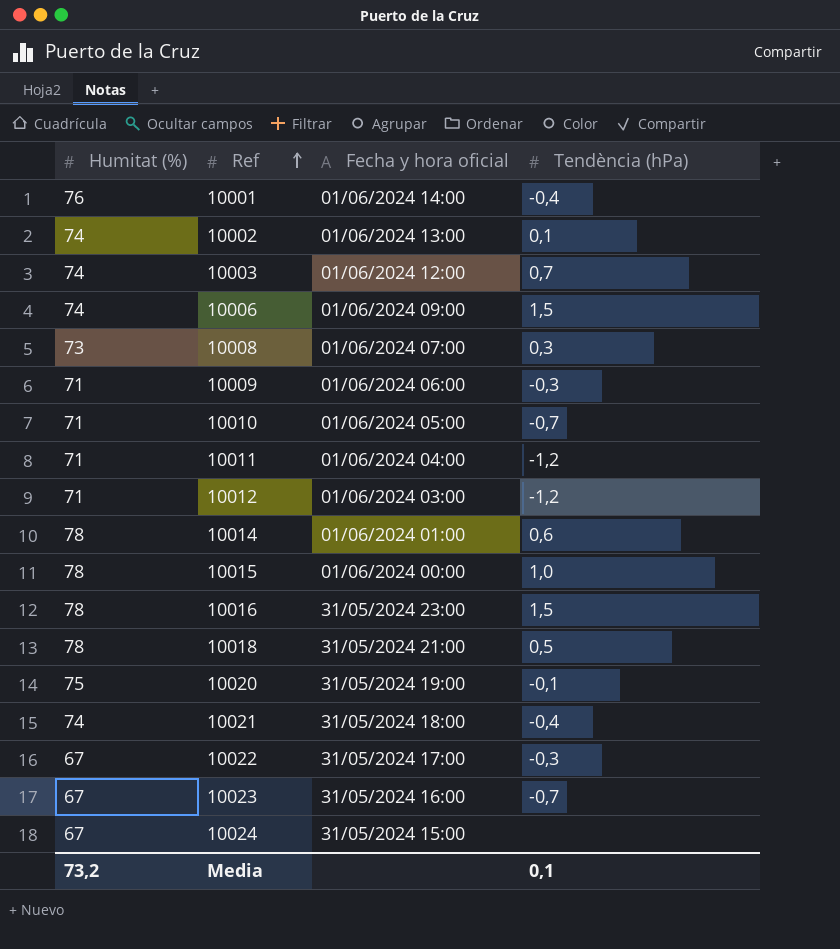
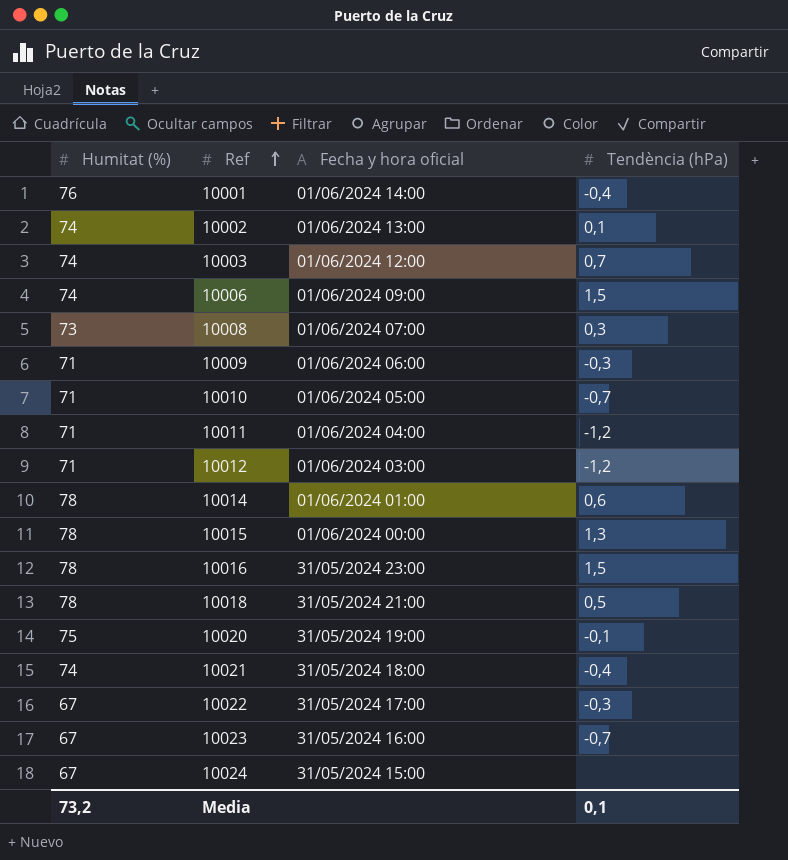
10015 | Tendència (hPa): 1,0 -> 1,3

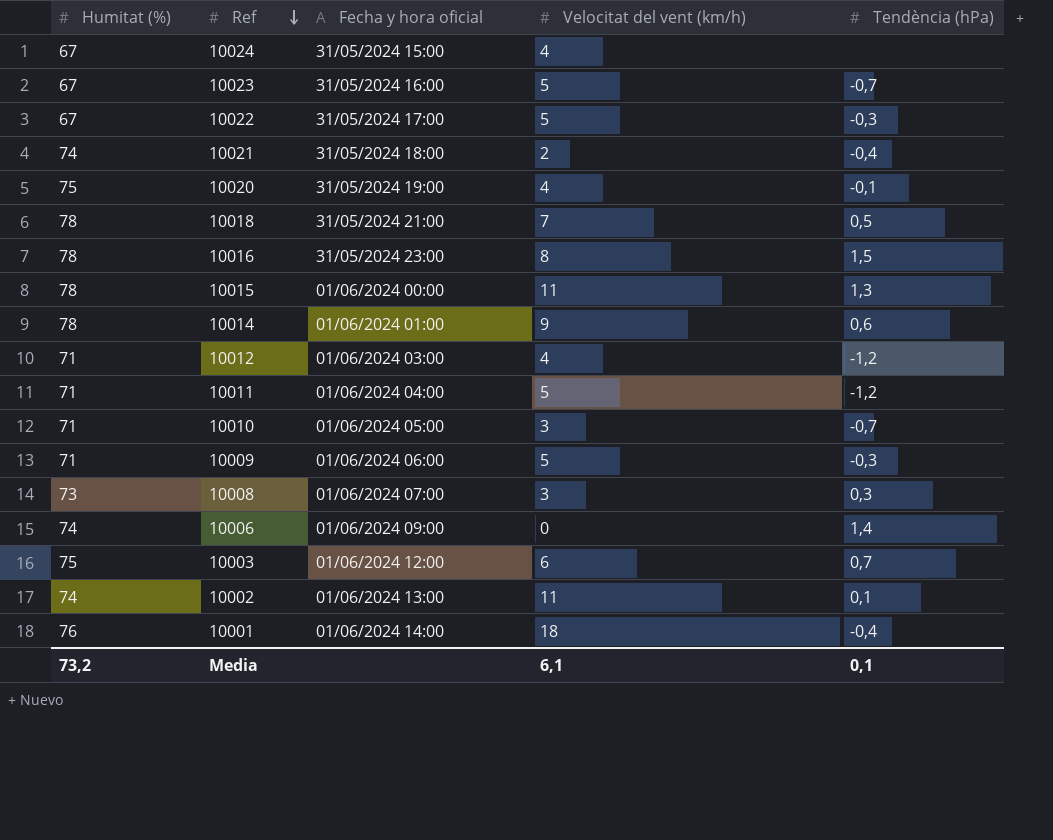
row order: Ref ascending -> Ref descending
column Velocitat del vent (km/h) | position: none -> 4
10006 | Tendència (hPa): 1,5 -> 1,4
10003 | Humitat (%): 74 -> 75

